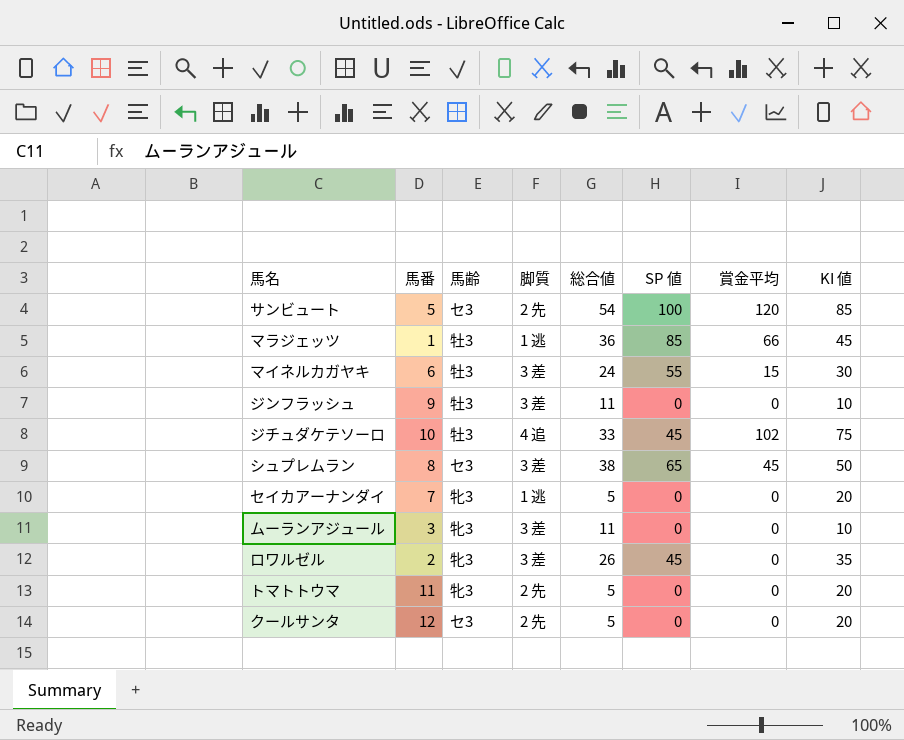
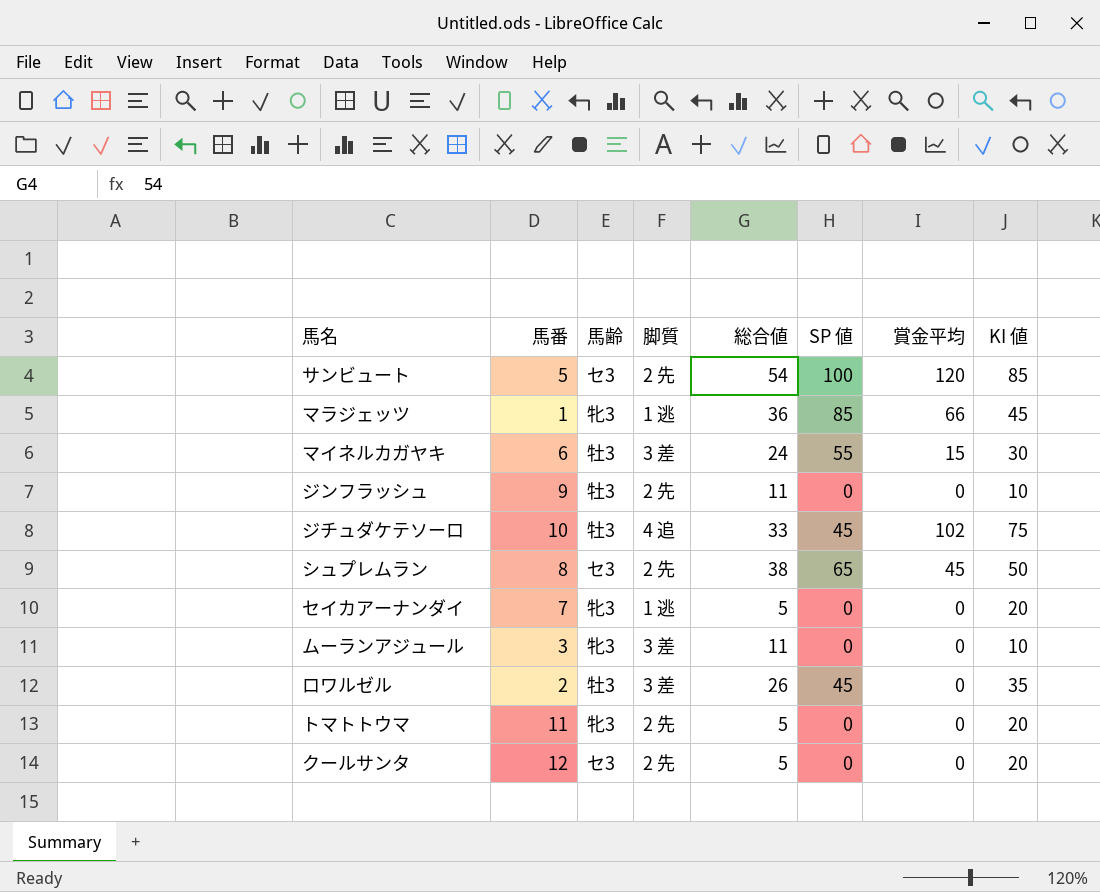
マラジェッツ | 馬齢: 牡3 -> 牝3
ジンフラッシュ | 脚質: 3 差 -> 2 先
シュプレムラン | 脚質: 3 差 -> 2 先
ロワルゼル | 馬齢: 牝3 -> 牡3

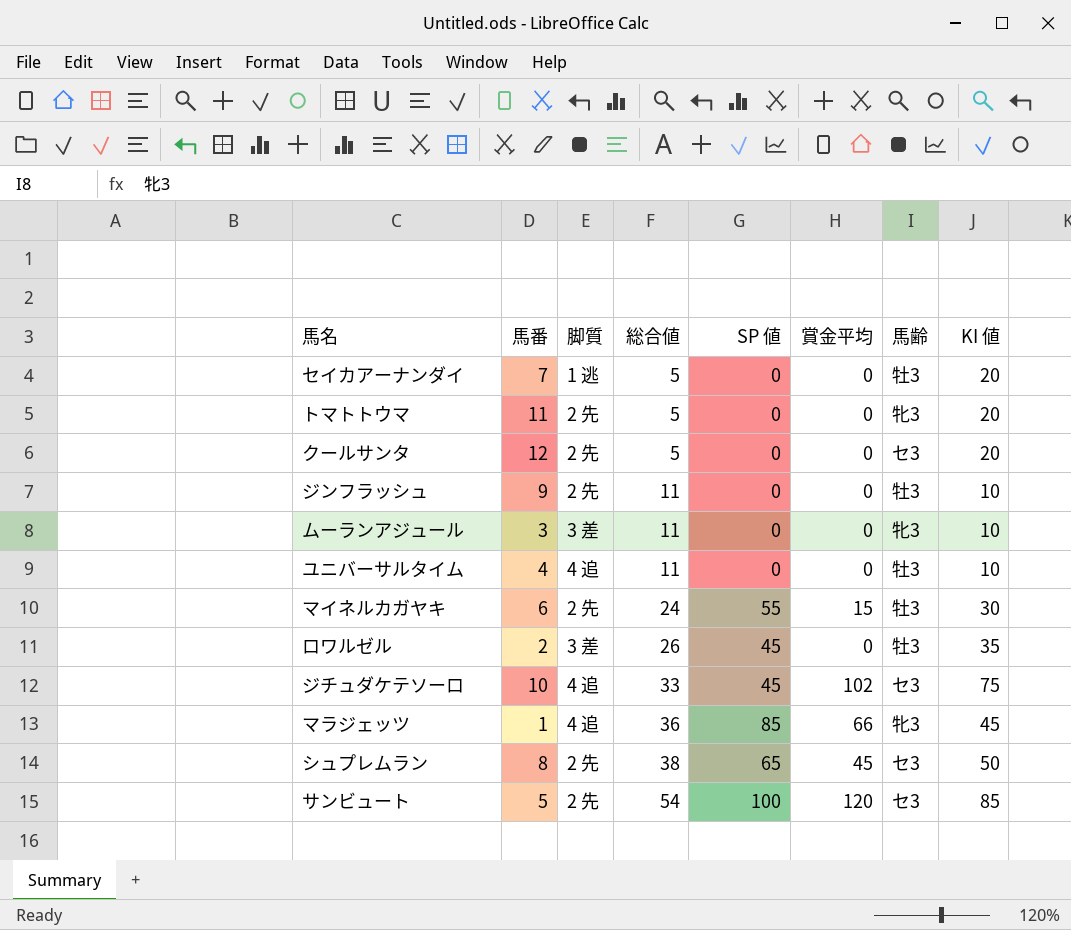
row order: none -> 総合値 ascending
column 馬齢 | position: 3 -> 7
セイカアーナンダイ | 馬齢: 牝3 -> 牡3
row ユニバーサルタイム: none -> 4 | 4 追 | 11 | 0 | 0 | 牡3 | 10
マイネルカガヤキ | 脚質: 3 差 -> 2 先
ジチュダケテソーロ | 馬齢: 牡3 -> セ3
マラジェッツ | 脚質: 1 逃 -> 4 追

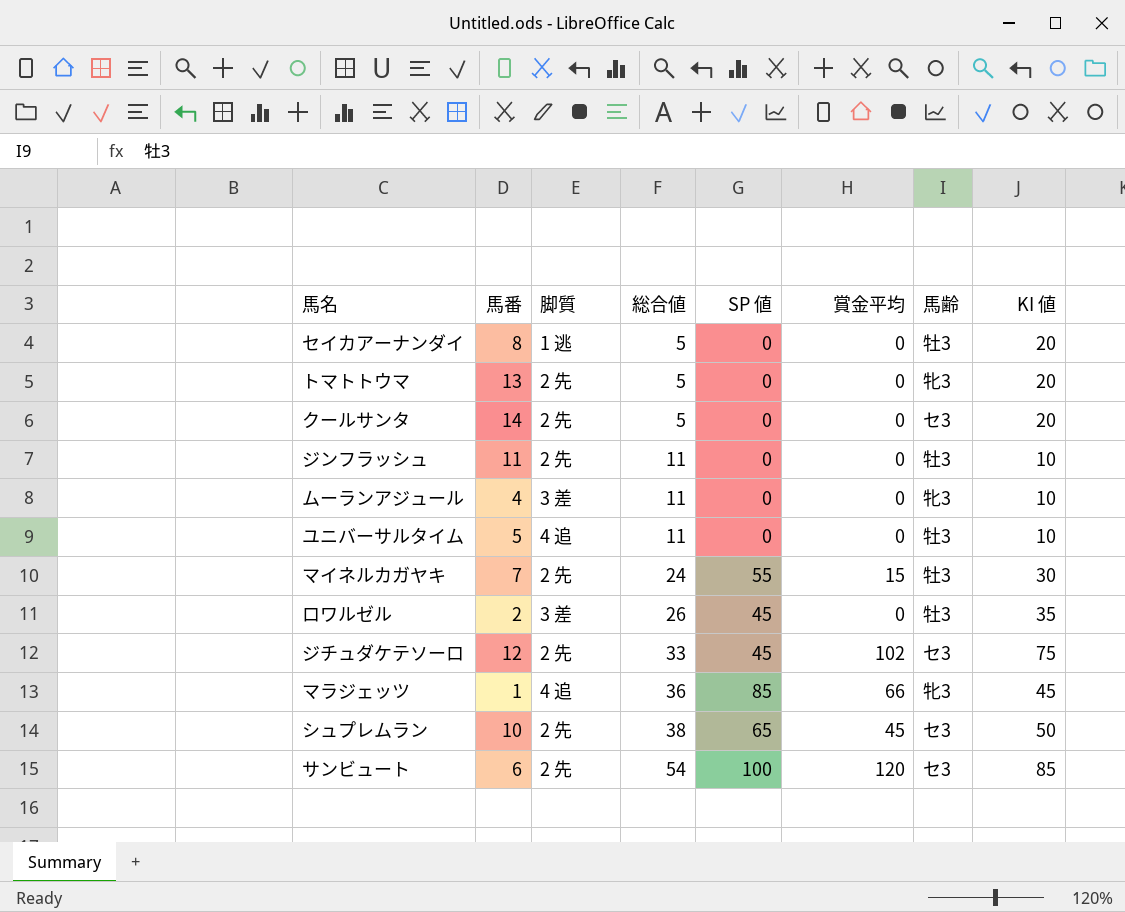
セイカアーナンダイ | 馬番: 7 -> 8
トマトトウマ | 馬番: 11 -> 13
クールサンタ | 馬番: 12 -> 14
ジンフラッシュ | 馬番: 9 -> 11
ムーランアジュール | 馬番: 3 -> 4
ユニバーサルタイム | 馬番: 4 -> 5
マイネルカガヤキ | 馬番: 6 -> 7
ジチュダケテソーロ | 馬番: 10 -> 12
ジチュダケテソーロ | 脚質: 4 追 -> 2 先
シュプレムラン | 馬番: 8 -> 10
サンビュート | 馬番: 5 -> 6

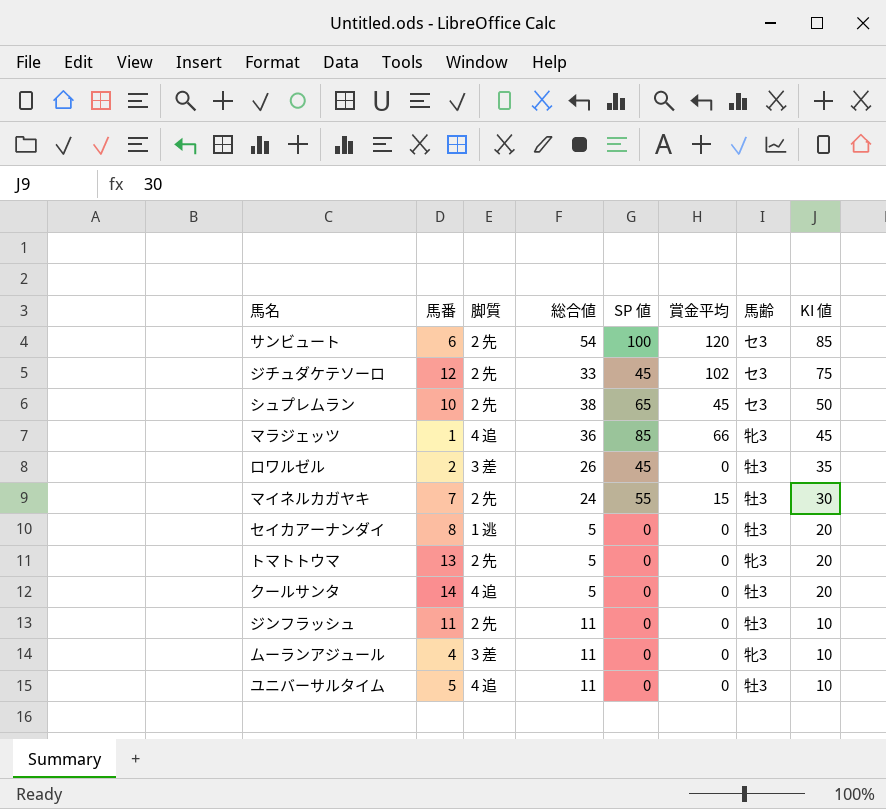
row order: 総合値 ascending -> KI 値 descending
クールサンタ | 脚質: 2 先 -> 4 追
クールサンタ | 馬齢: セ3 -> 牡3

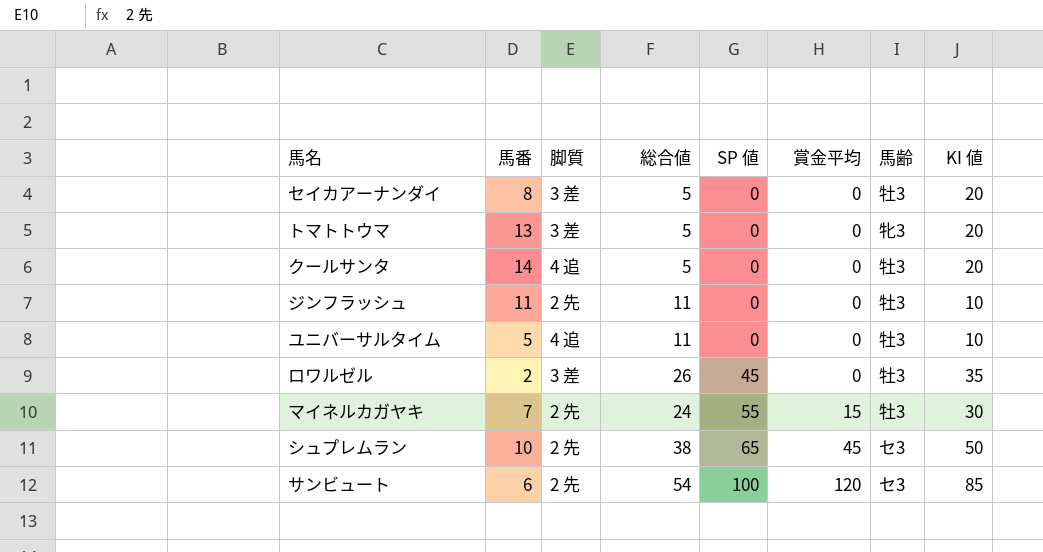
row order: KI 値 descending -> SP 値 ascending
row ジチュダケテソーロ: 12 | 2 先 | 33 | 45 | 102 | セ3 | 75 -> none
row マラジェッツ: 1 | 4 追 | 36 | 85 | 66 | 牝3 | 45 -> none
row ムーランアジュール: 4 | 3 差 | 11 | 0 | 0 | 牝3 | 10 -> none
セイカアーナンダイ | 脚質: 1 逃 -> 3 差
トマトトウマ | 脚質: 2 先 -> 3 差

